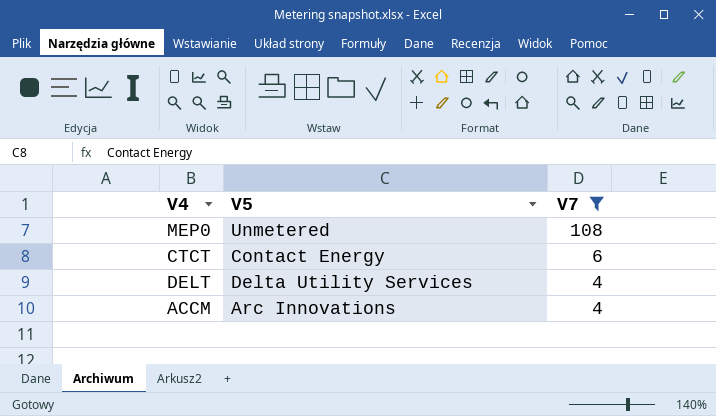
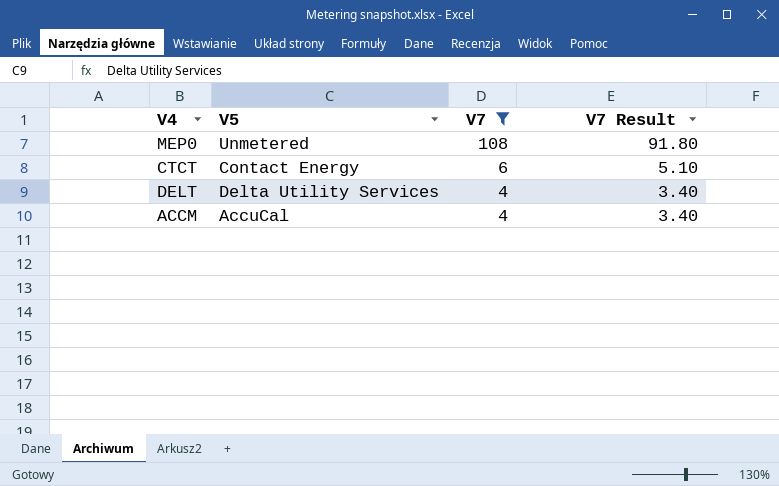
column V7 Result | formula: none -> [V7] * 0.85
ACCM | V5: Arc Innovations -> AccuCal

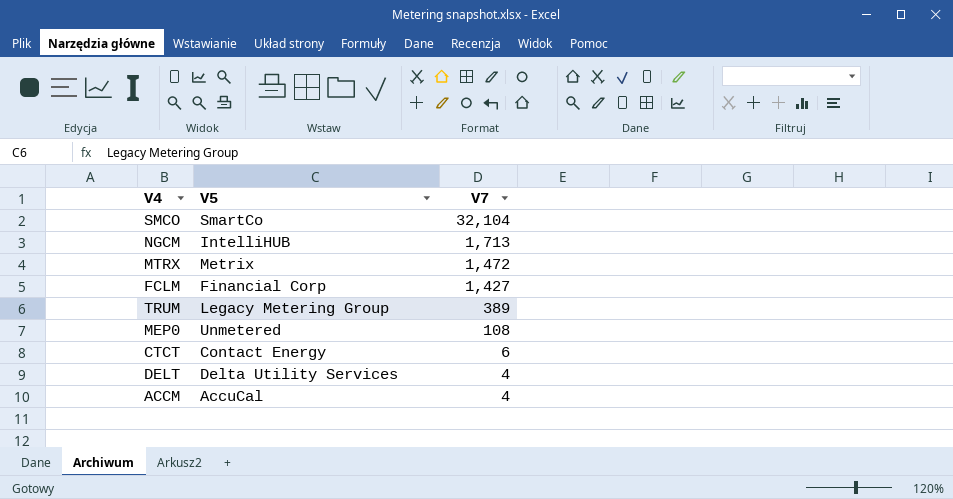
filter: V7 <= 108 -> none
column V7 Result | formula: [V7] * 0.85 -> none

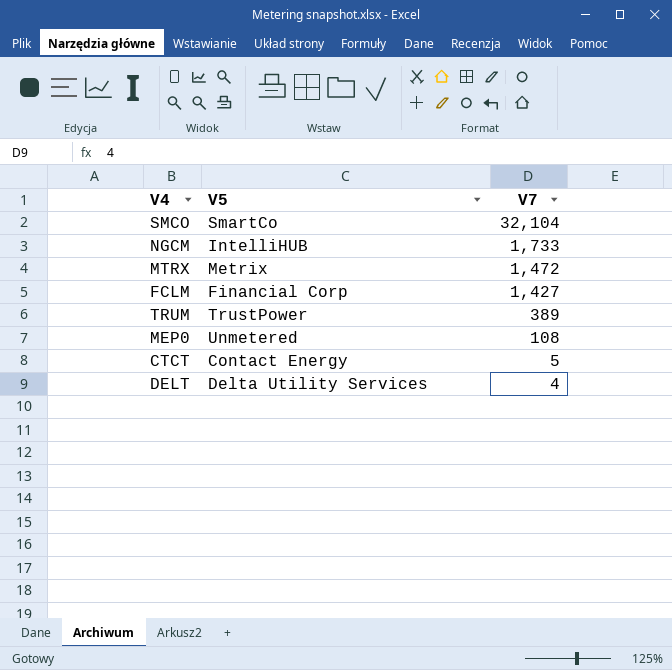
row ACCM: AccuCal | 4 -> none
NGCM | V7: 1,713 -> 1,733
TRUM | V5: Legacy Metering Group -> TrustPower
CTCT | V7: 6 -> 5

